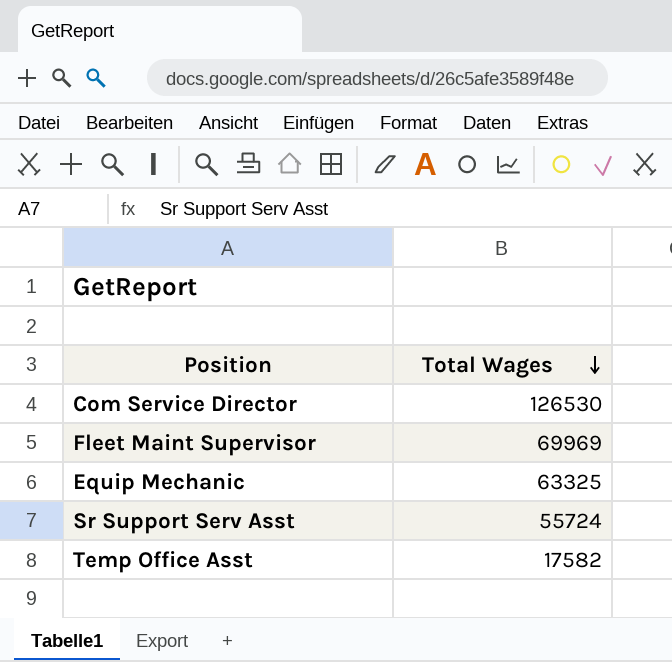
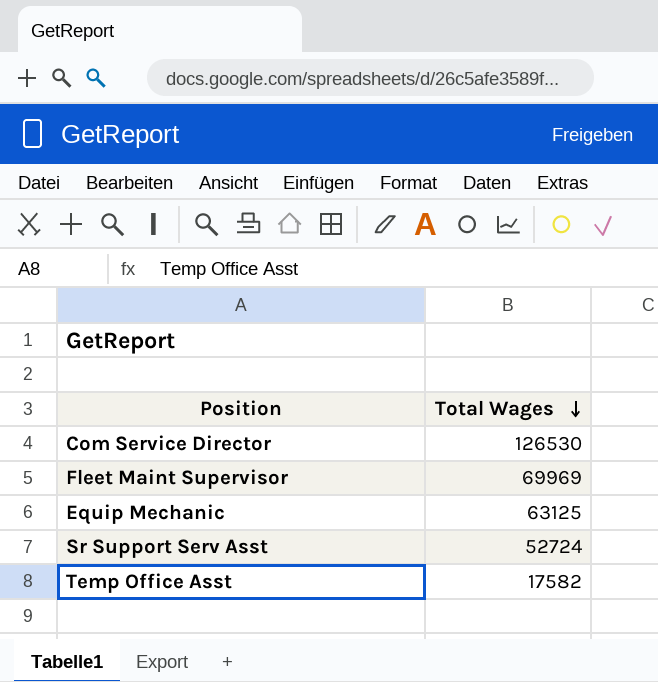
Equip Mechanic | Total Wages: 63325 -> 63125
Sr Support Serv Asst | Total Wages: 55724 -> 52724

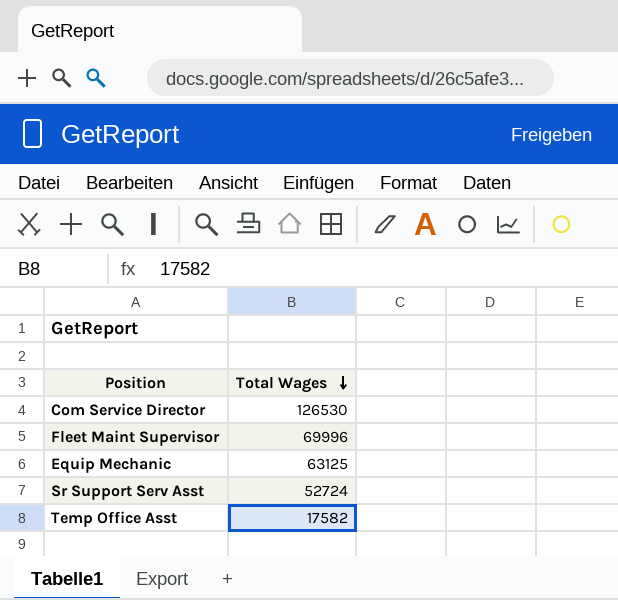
Fleet Maint Supervisor | Total Wages: 69969 -> 69996

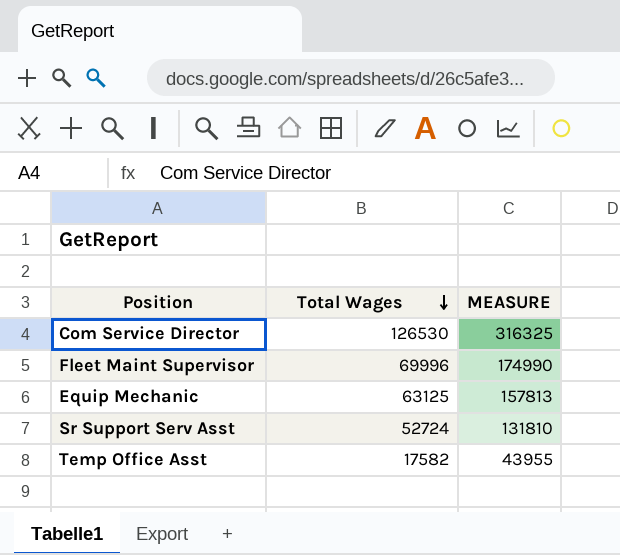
column MEASURE | formula: none -> [Total Wages] * 2.5

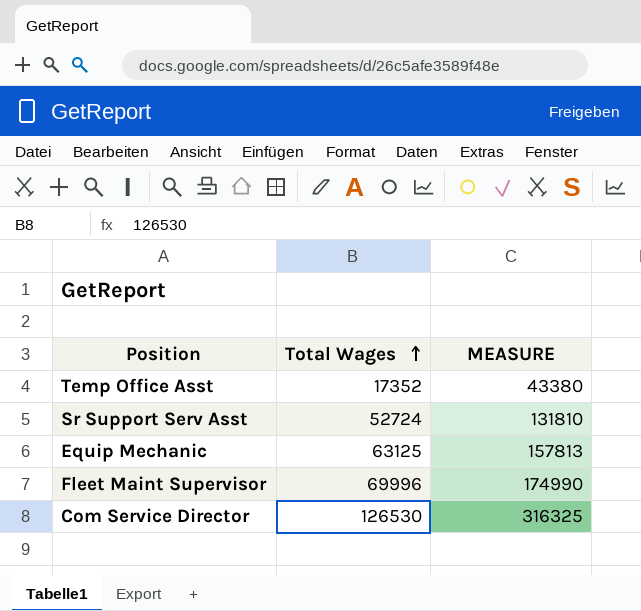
row order: Total Wages descending -> Total Wages ascending
Temp Office Asst | Total Wages: 17582 -> 17352
Temp Office Asst | MEASURE: 43955 -> 43380

